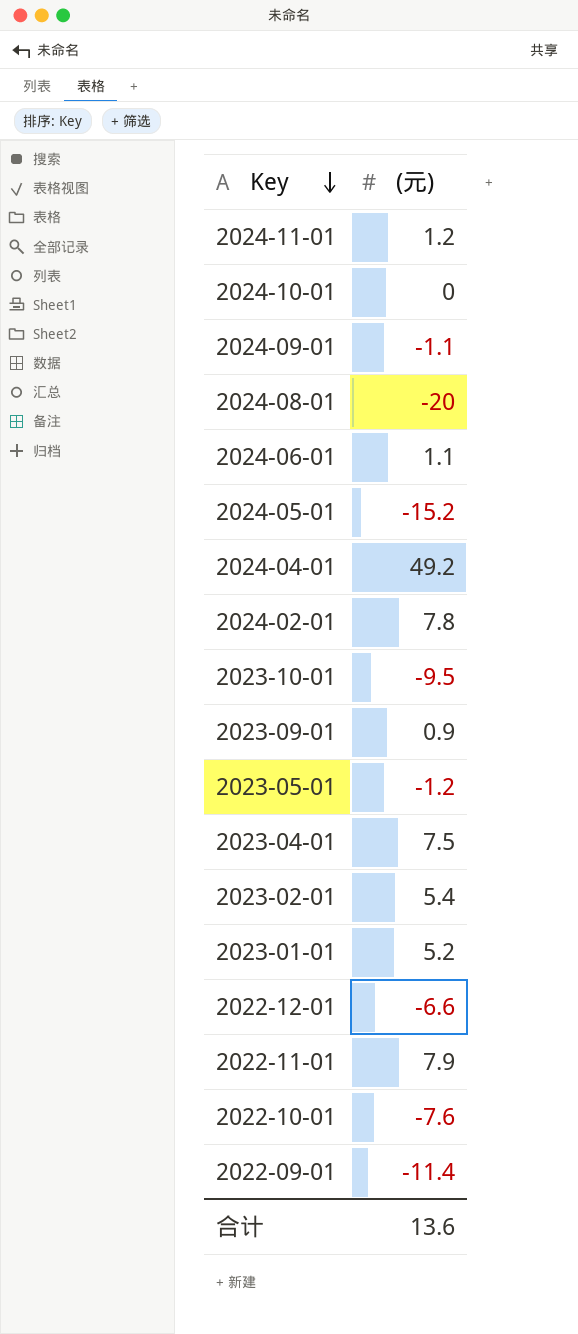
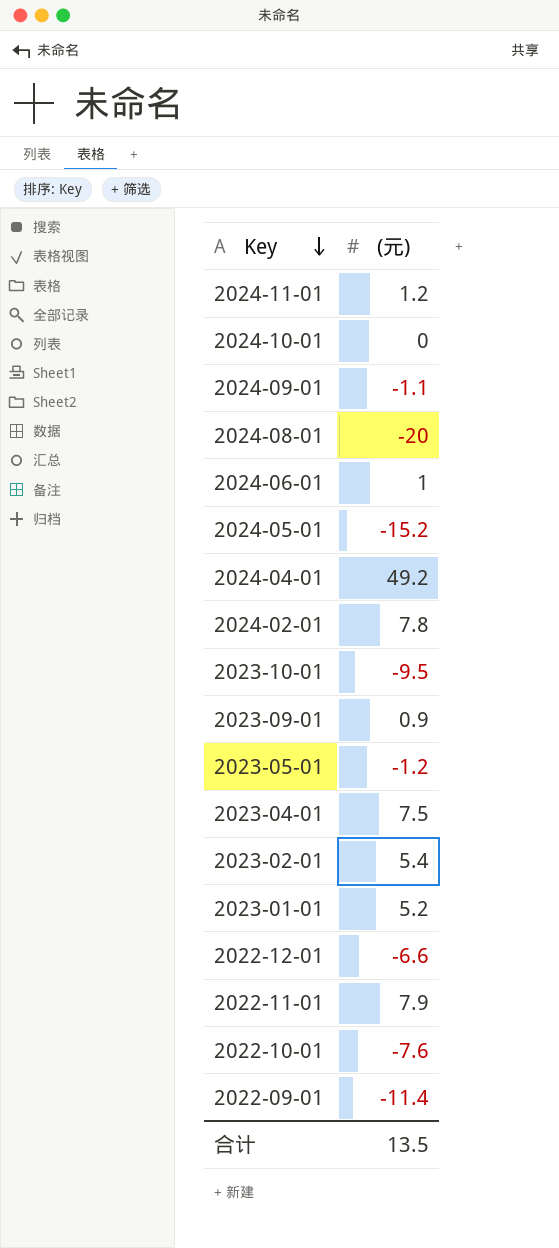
2024-06-01 | (元): 1.1 -> 1
合计 | (元): 13.6 -> 13.5

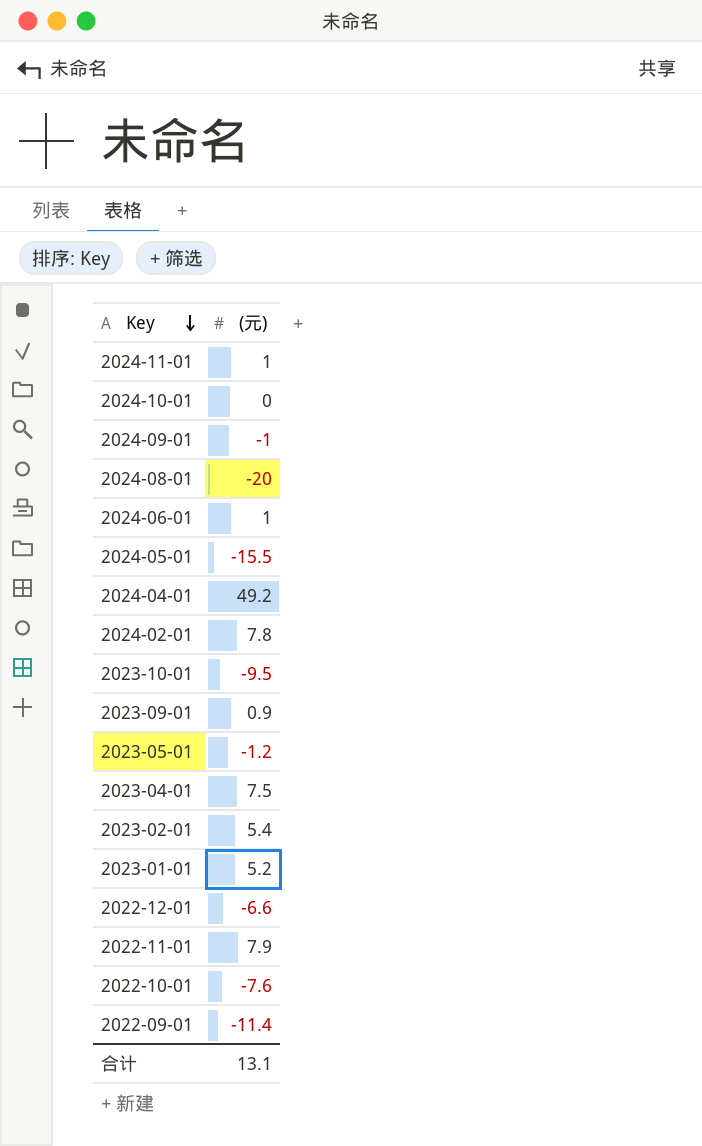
2024-11-01 | (元): 1.2 -> 1
2024-09-01 | (元): -1.1 -> -1
2024-05-01 | (元): -15.2 -> -15.5
合计 | (元): 13.5 -> 13.1

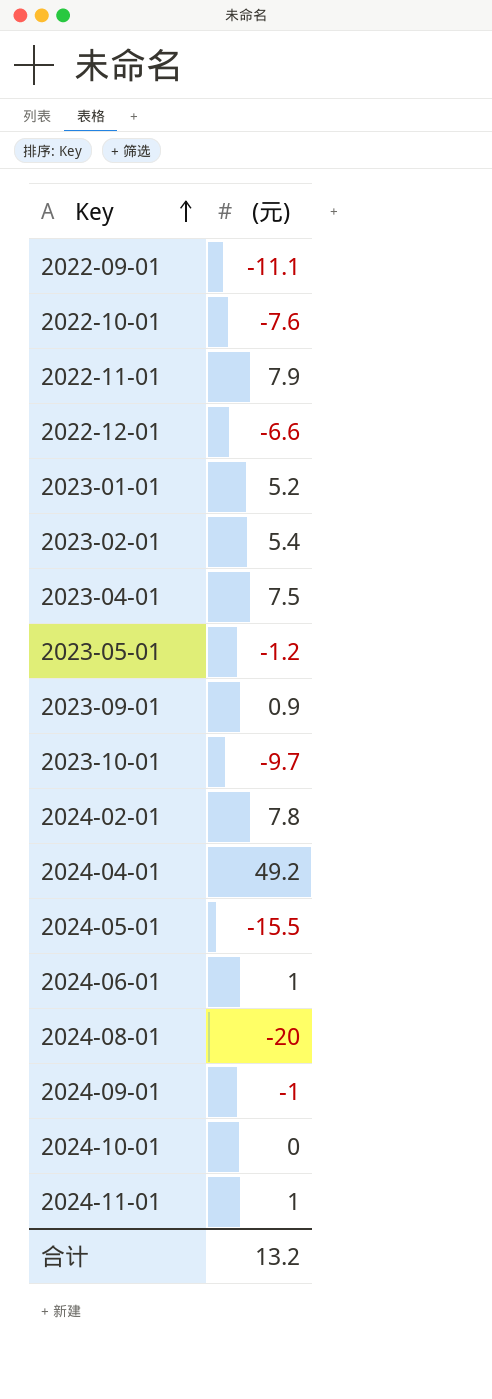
row order: Key descending -> Key ascending
2022-09-01 | (元): -11.4 -> -11.1
2023-10-01 | (元): -9.5 -> -9.7
合计 | (元): 13.1 -> 13.2

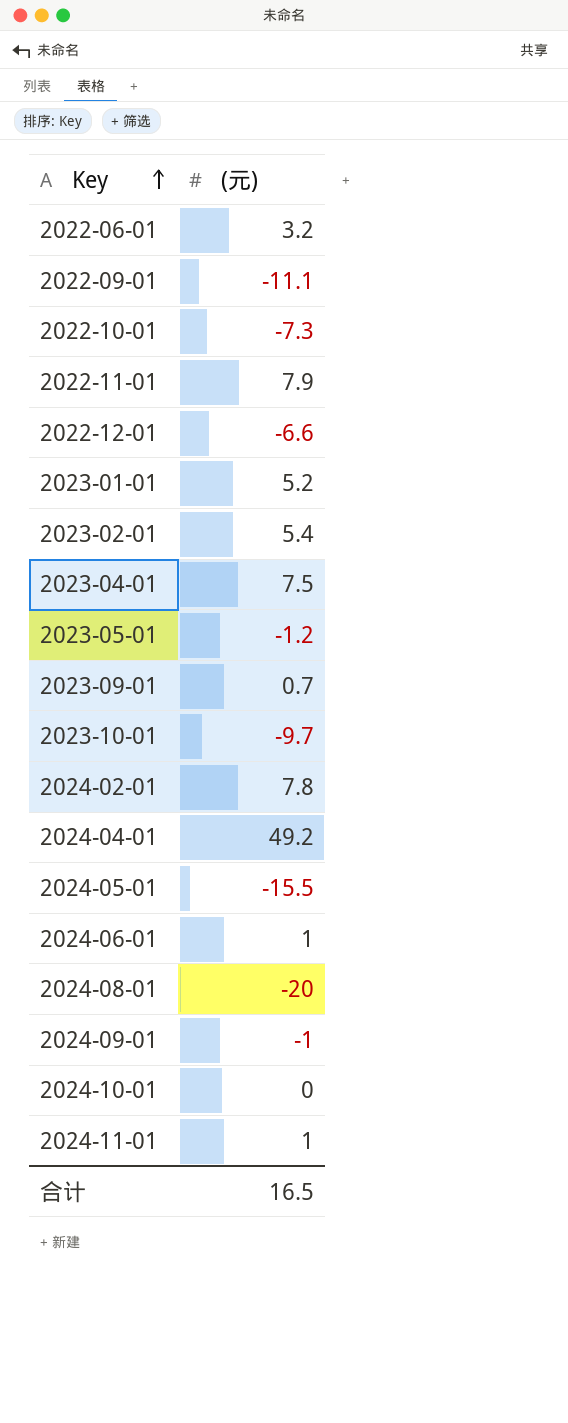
row 2022-06-01: none -> 3.2
2022-10-01 | (元): -7.6 -> -7.3
2023-09-01 | (元): 0.9 -> 0.7
合计 | (元): 13.2 -> 16.5

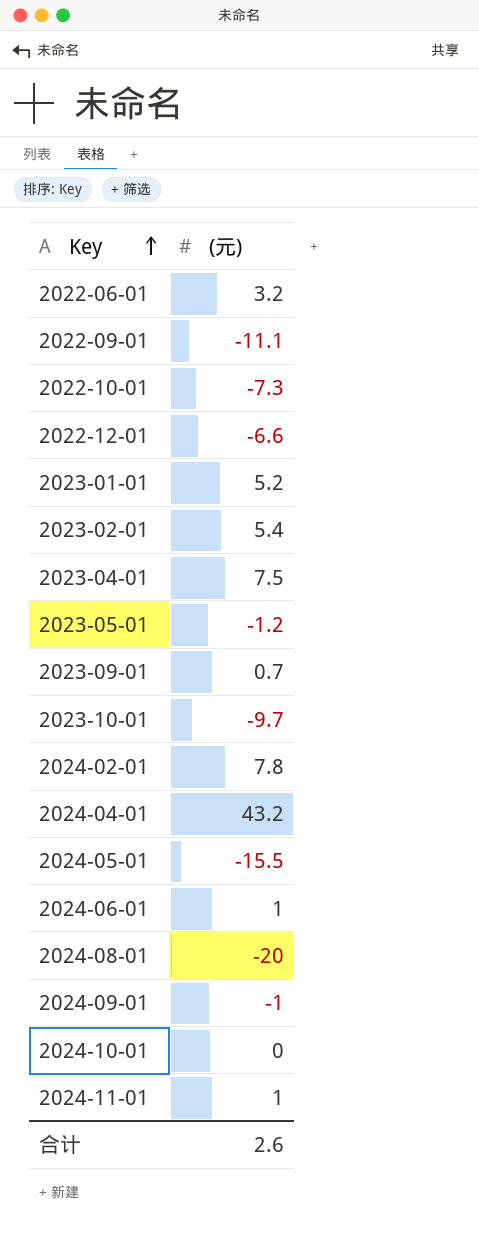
row 2022-11-01: 7.9 -> none
2024-04-01 | (元): 49.2 -> 43.2
合计 | (元): 16.5 -> 2.6

